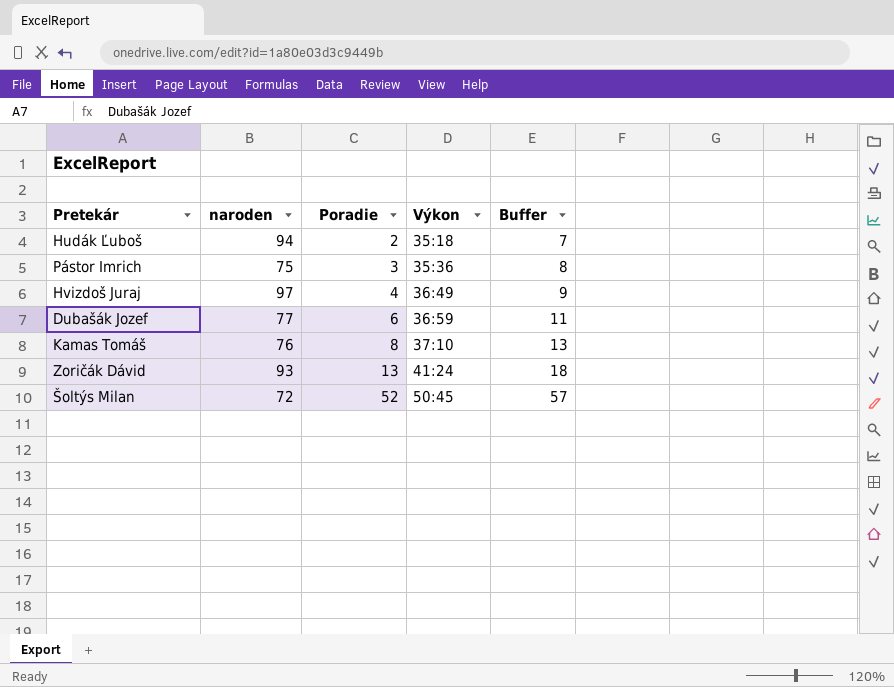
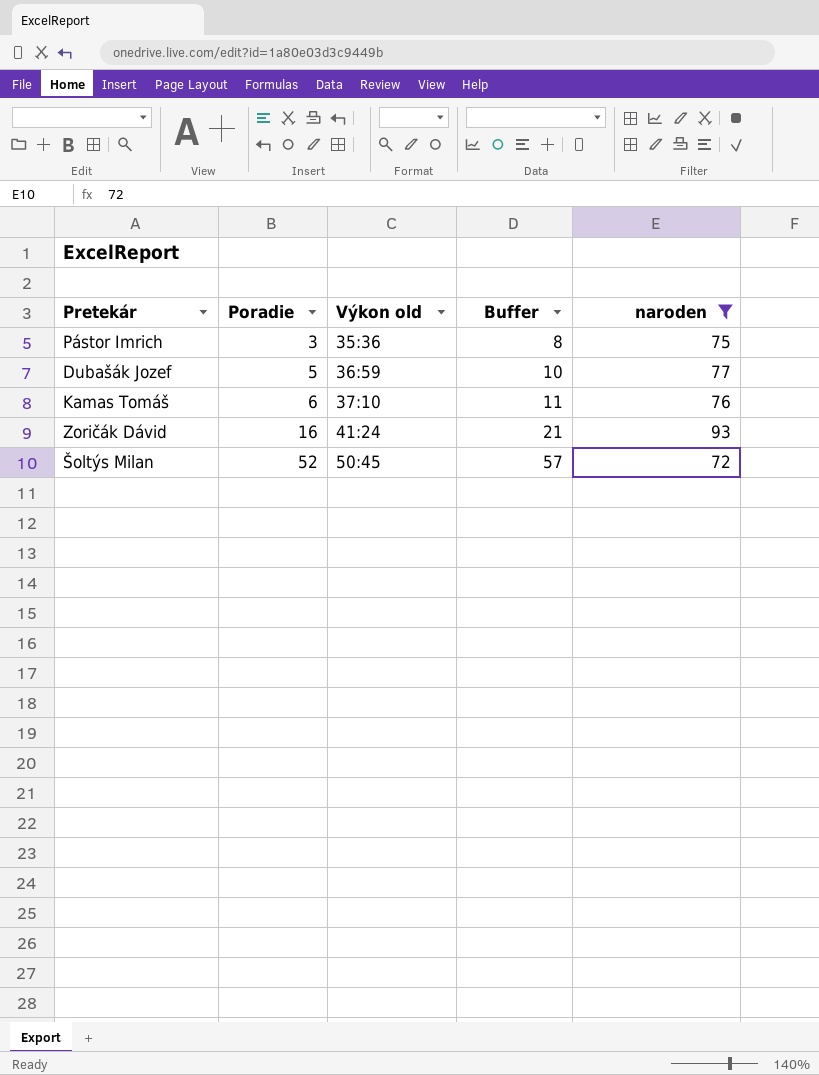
filter: none -> naroden <= 93
column name: Výkon -> Výkon old
column naroden | position: 2 -> 5
Dubašák Jozef | Poradie: 6 -> 5
Dubašák Jozef | Buffer: 11 -> 10
Kamas Tomáš | Poradie: 8 -> 6
Kamas Tomáš | Buffer: 13 -> 11
Zoričák Dávid | Poradie: 13 -> 16
Zoričák Dávid | Buffer: 18 -> 21

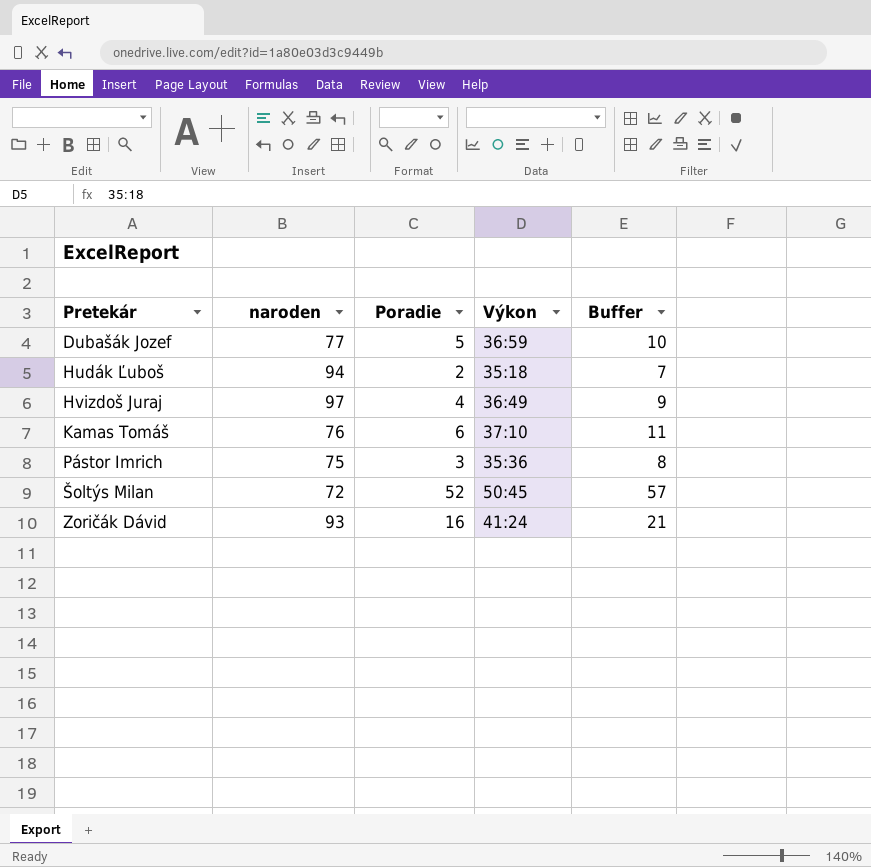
filter: naroden <= 93 -> none
row order: Poradie ascending -> Pretekár ascending
column naroden | position: 5 -> 2
column name: Výkon old -> Výkon

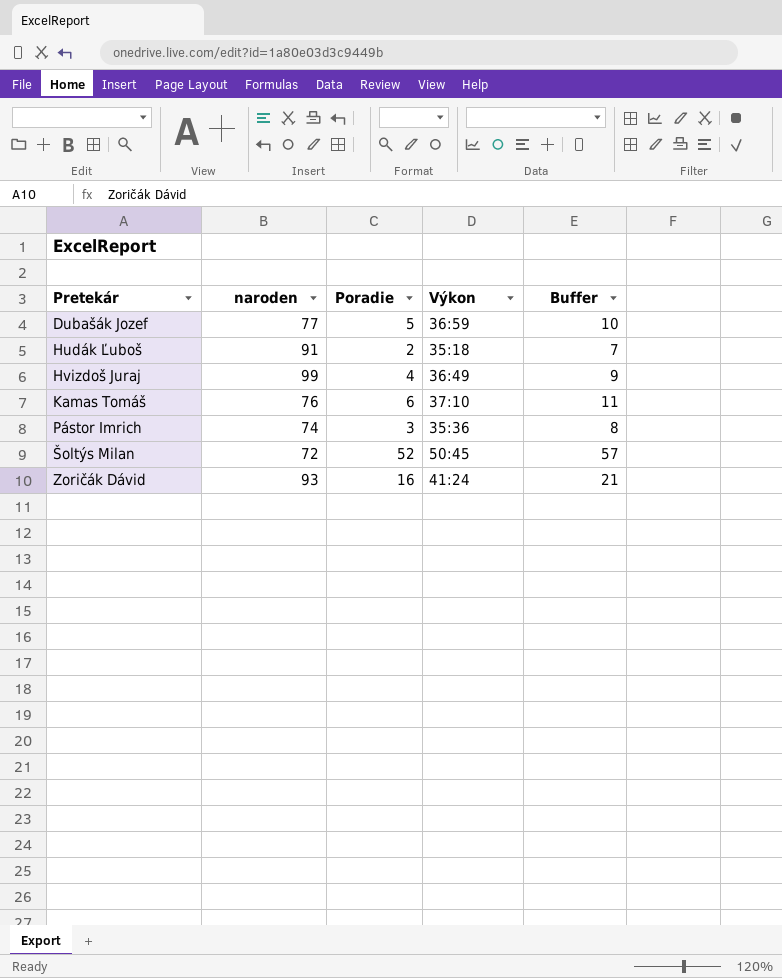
Hudák Ľuboš | naroden: 94 -> 91
Hvizdoš Juraj | naroden: 97 -> 99
Pástor Imrich | naroden: 75 -> 74

